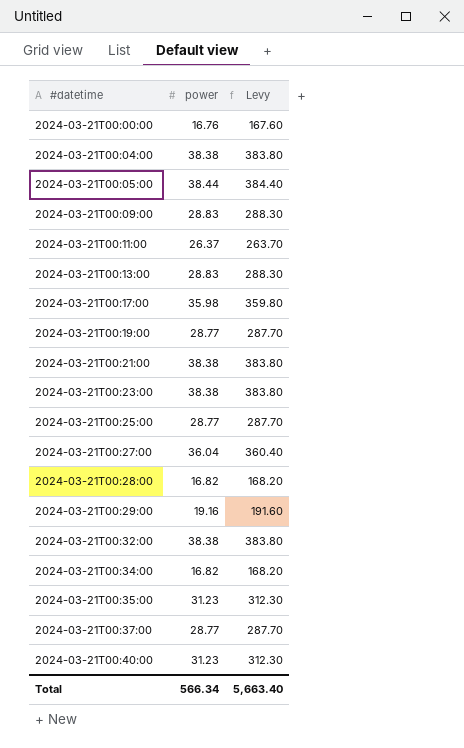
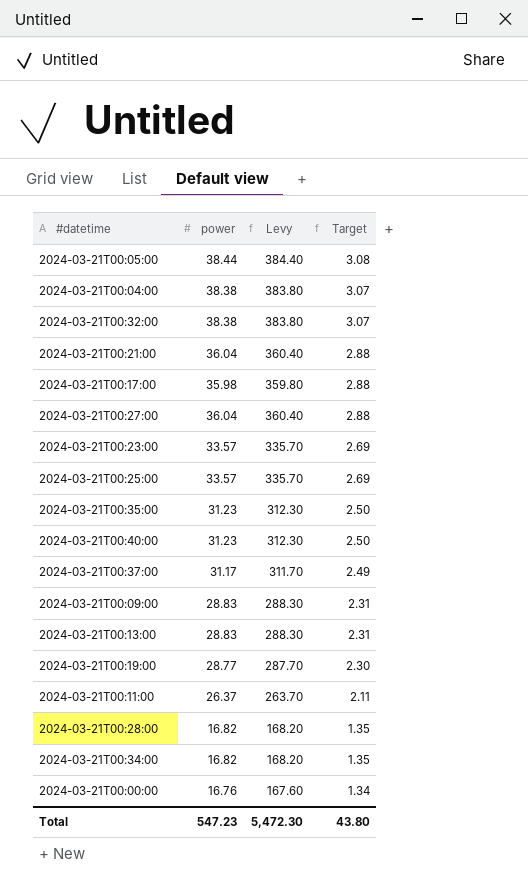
row order: #datetime ascending -> Target descending
column Target | formula: none -> [power] * 0.08
row 2024-03-21T00:29:00: 19.16 | 191.60 -> none
2024-03-21T00:21:00 | power: 38.38 -> 36.04
2024-03-21T00:21:00 | Levy: 383.80 -> 360.40
2024-03-21T00:23:00 | power: 38.38 -> 33.57
2024-03-21T00:23:00 | Levy: 383.80 -> 335.70
2024-03-21T00:25:00 | power: 28.77 -> 33.57
2024-03-21T00:25:00 | Levy: 287.70 -> 335.70
2024-03-21T00:37:00 | power: 28.77 -> 31.17
2024-03-21T00:37:00 | Levy: 287.70 -> 311.70
Total | power: 566.34 -> 547.23
Total | Levy: 5,663.40 -> 5,472.30

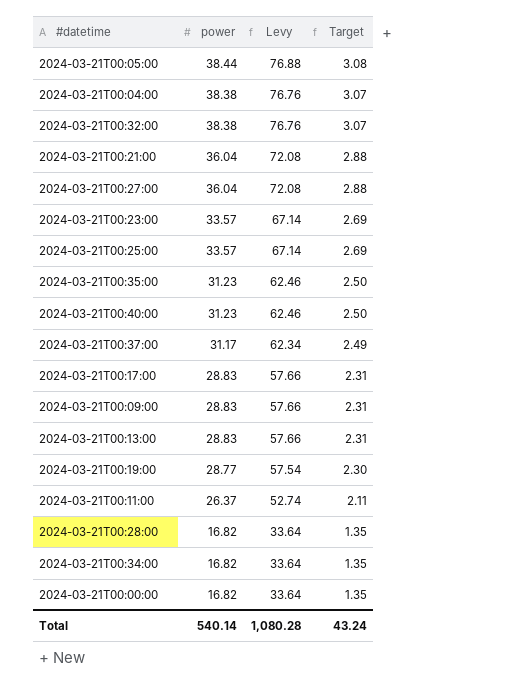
row order: Target descending -> power descending
column Levy | formula: [power] * 10 -> [power] * 2
2024-03-21T00:17:00 | power: 35.98 -> 28.83
2024-03-21T00:17:00 | Target: 2.88 -> 2.31
2024-03-21T00:00:00 | power: 16.76 -> 16.82
2024-03-21T00:00:00 | Target: 1.34 -> 1.35
Total | power: 547.23 -> 540.14
Total | Levy: 5,472.30 -> 1,080.28
Total | Target: 43.80 -> 43.24

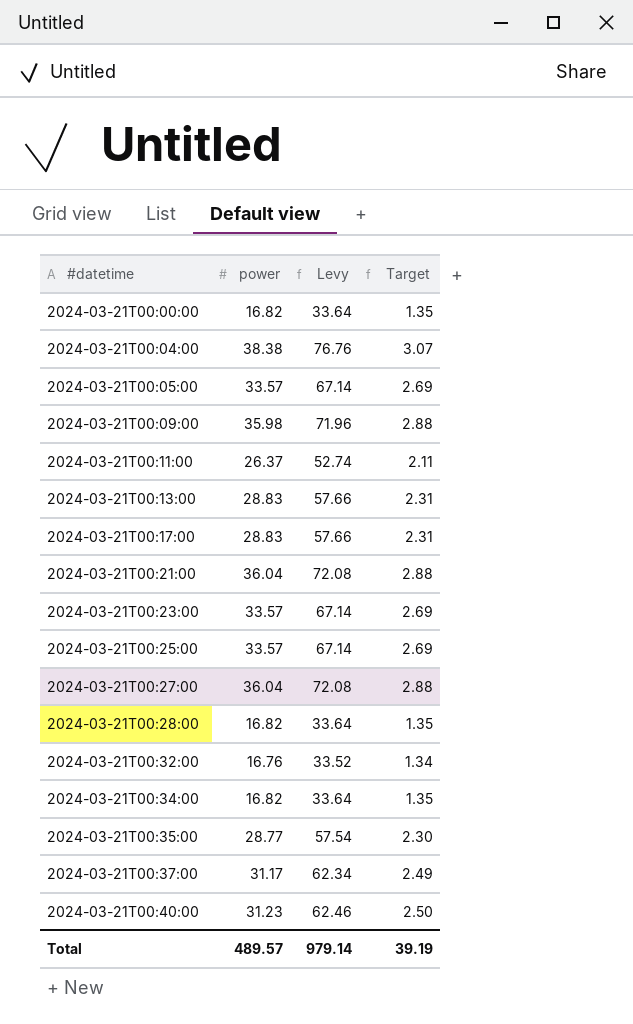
row order: power descending -> #datetime ascending
row 2024-03-21T00:19:00: 28.77 | 57.54 | 2.30 -> none
2024-03-21T00:05:00 | power: 38.44 -> 33.57
2024-03-21T00:05:00 | Levy: 76.88 -> 67.14
2024-03-21T00:05:00 | Target: 3.08 -> 2.69
2024-03-21T00:09:00 | power: 28.83 -> 35.98
2024-03-21T00:09:00 | Levy: 57.66 -> 71.96
2024-03-21T00:09:00 | Target: 2.31 -> 2.88
2024-03-21T00:32:00 | power: 38.38 -> 16.76
2024-03-21T00:32:00 | Levy: 76.76 -> 33.52
2024-03-21T00:32:00 | Target: 3.07 -> 1.34
2024-03-21T00:35:00 | power: 31.23 -> 28.77
2024-03-21T00:35:00 | Levy: 62.46 -> 57.54
2024-03-21T00:35:00 | Target: 2.50 -> 2.30
Total | power: 540.14 -> 489.57
Total | Levy: 1,080.28 -> 979.14
Total | Target: 43.24 -> 39.19

